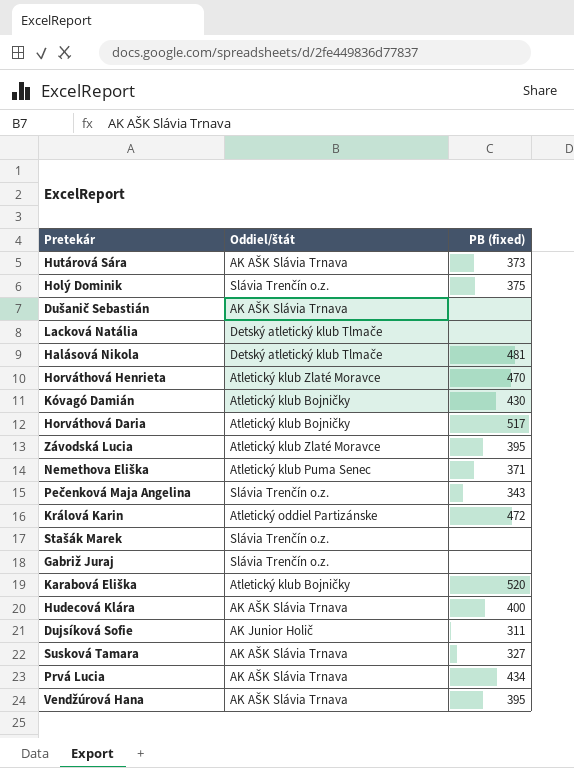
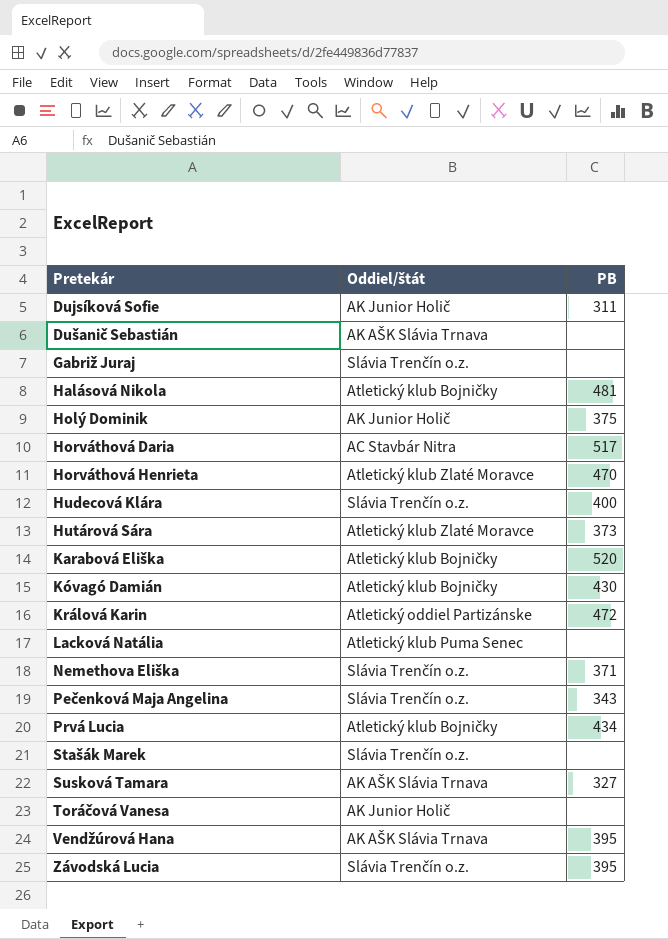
row order: none -> Pretekár ascending
column name: PB (fixed) -> PB
Halásová Nikola | Oddiel/štát: Detský atletický klub Tlmače -> Atletický klub Bojničky
Holý Dominik | Oddiel/štát: Slávia Trenčín o.z. -> AK Junior Holič
Horváthová Daria | Oddiel/štát: Atletický klub Bojničky -> AC Stavbár Nitra
Hudecová Klára | Oddiel/štát: AK AŠK Slávia Trnava -> Slávia Trenčín o.z.
Hutárová Sára | Oddiel/štát: AK AŠK Slávia Trnava -> Atletický klub Zlaté Moravce
Lacková Natália | Oddiel/štát: Detský atletický klub Tlmače -> Atletický klub Puma Senec
Nemethova Eliška | Oddiel/štát: Atletický klub Puma Senec -> Slávia Trenčín o.z.
Prvá Lucia | Oddiel/štát: AK AŠK Slávia Trnava -> Atletický klub Bojničky
row Toráčová Vanesa: none -> AK Junior Holič | none
Závodská Lucia | Oddiel/štát: Atletický klub Zlaté Moravce -> Slávia Trenčín o.z.

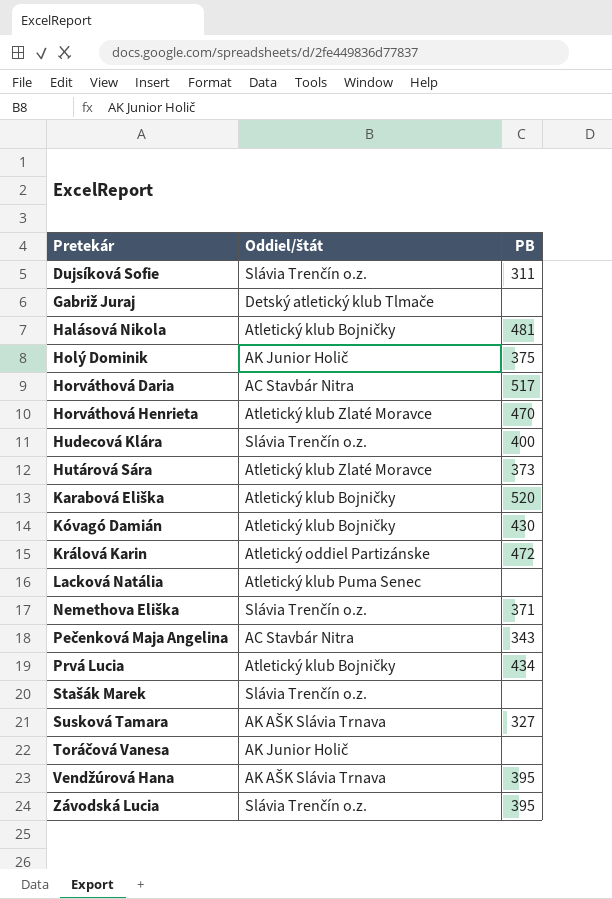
row Dušanič Sebastián: AK AŠK Slávia Trnava | none -> none
Dujsíková Sofie | Oddiel/štát: AK Junior Holič -> Slávia Trenčín o.z.
Gabriž Juraj | Oddiel/štát: Slávia Trenčín o.z. -> Detský atletický klub Tlmače
Pečenková Maja Angelina | Oddiel/štát: Slávia Trenčín o.z. -> AC Stavbár Nitra

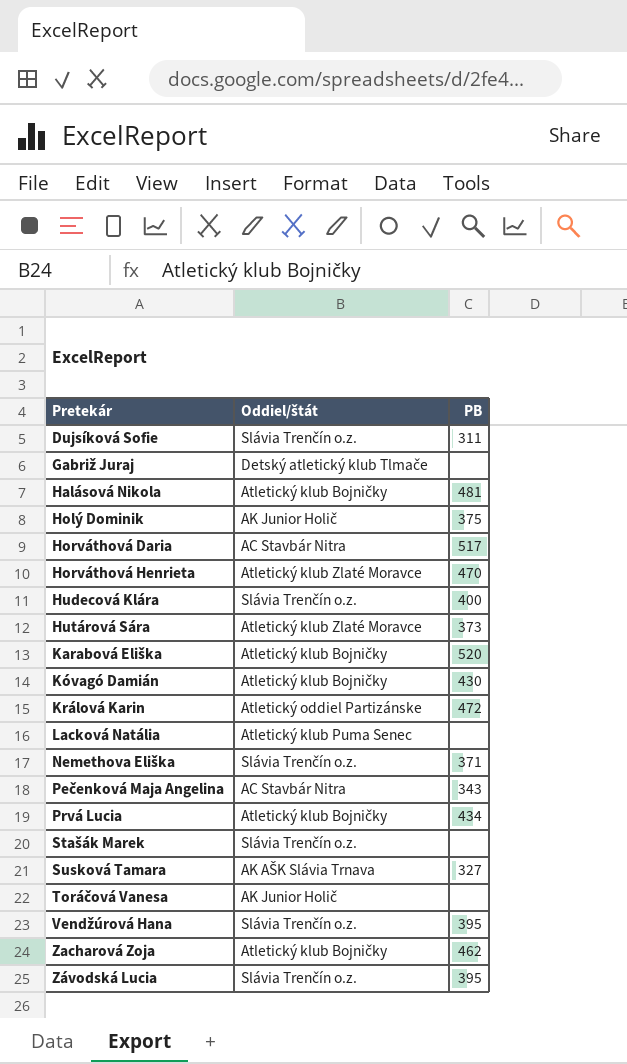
Vendžúrová Hana | Oddiel/štát: AK AŠK Slávia Trnava -> Slávia Trenčín o.z.
row Zacharová Zoja: none -> Atletický klub Bojničky | 462

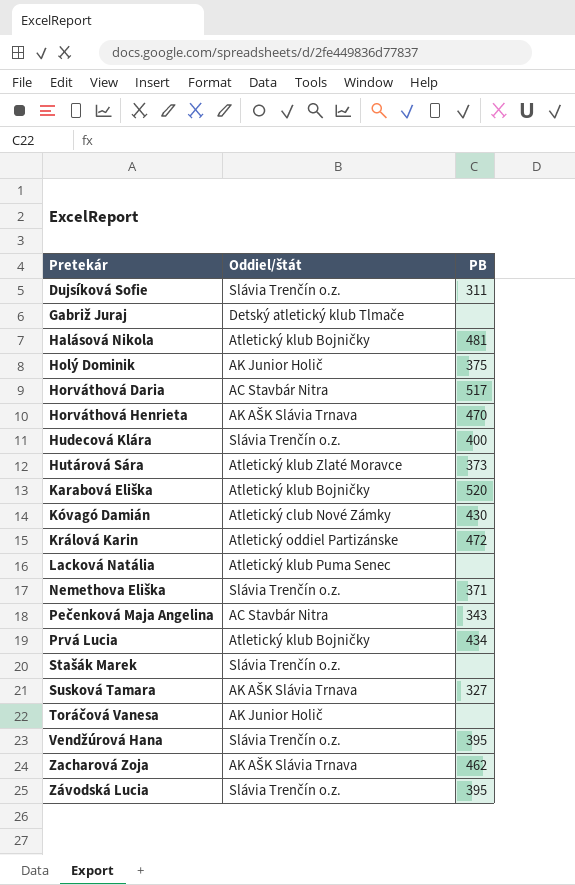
Horváthová Henrieta | Oddiel/štát: Atletický klub Zlaté Moravce -> AK AŠK Slávia Trnava
Kóvagó Damián | Oddiel/štát: Atletický klub Bojničky -> Atletický club Nové Zámky
Zacharová Zoja | Oddiel/štát: Atletický klub Bojničky -> AK AŠK Slávia Trnava

